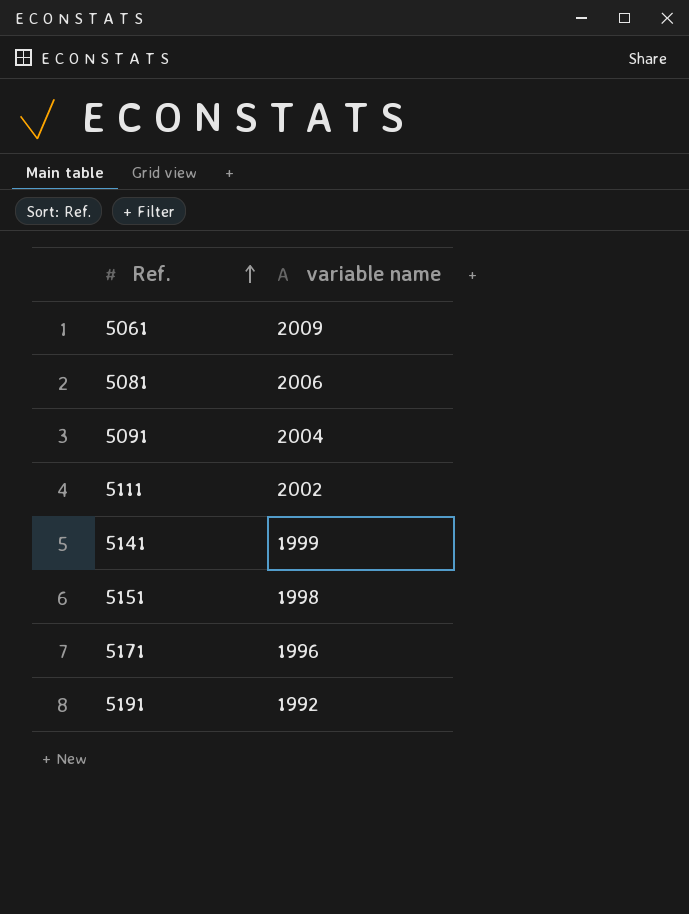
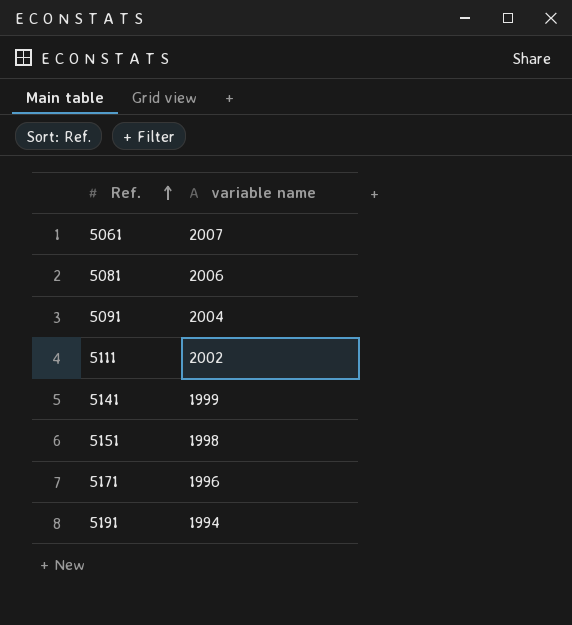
5061 | variable name: 2009 -> 2007
5191 | variable name: 1992 -> 1994

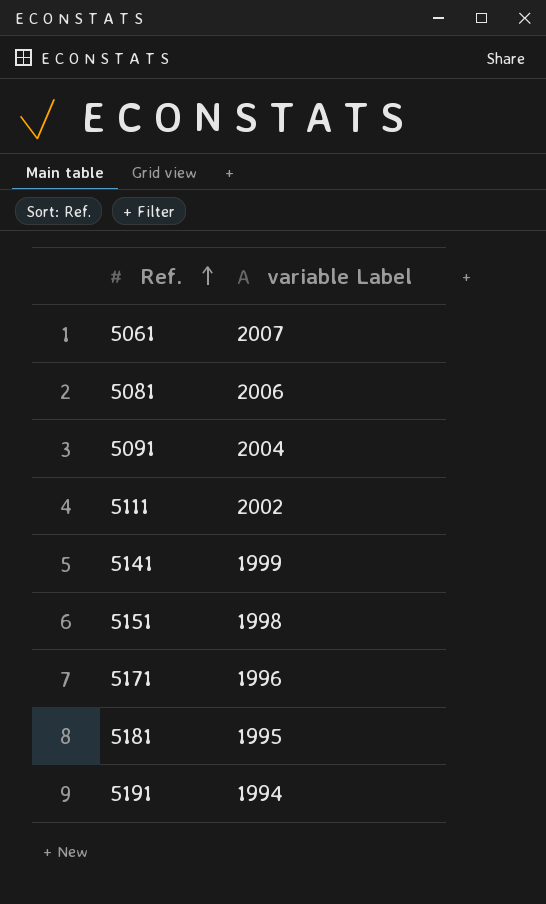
column name: variable name -> variable Label
row 5181: none -> 1995

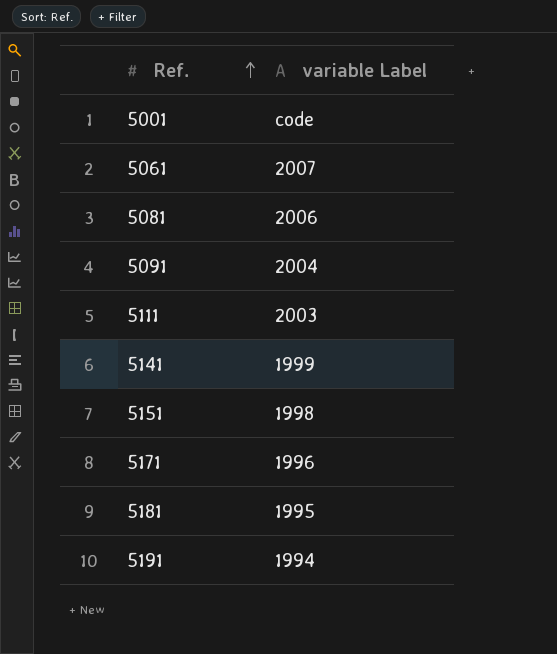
row 5001: none -> code
5111 | variable Label: 2002 -> 2003

